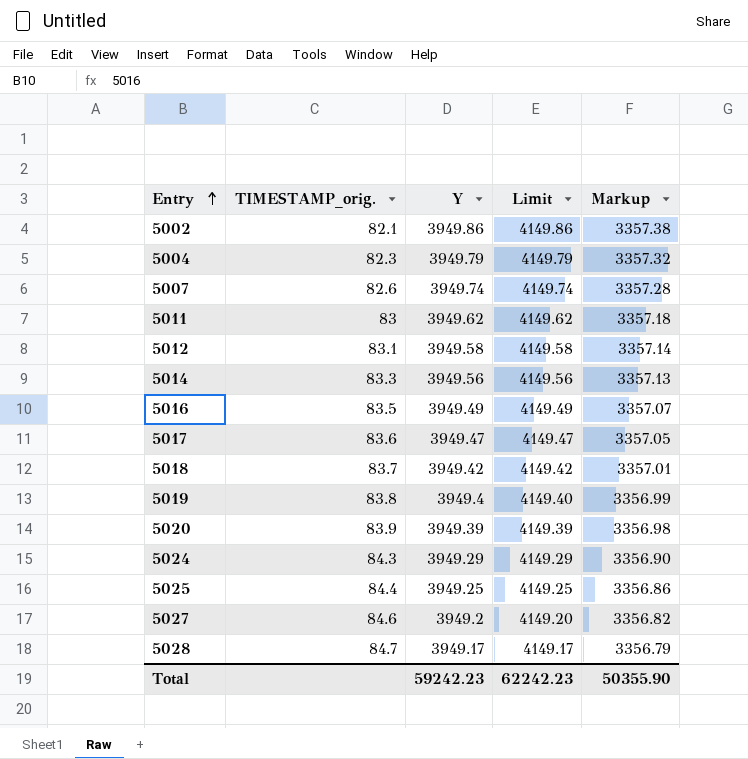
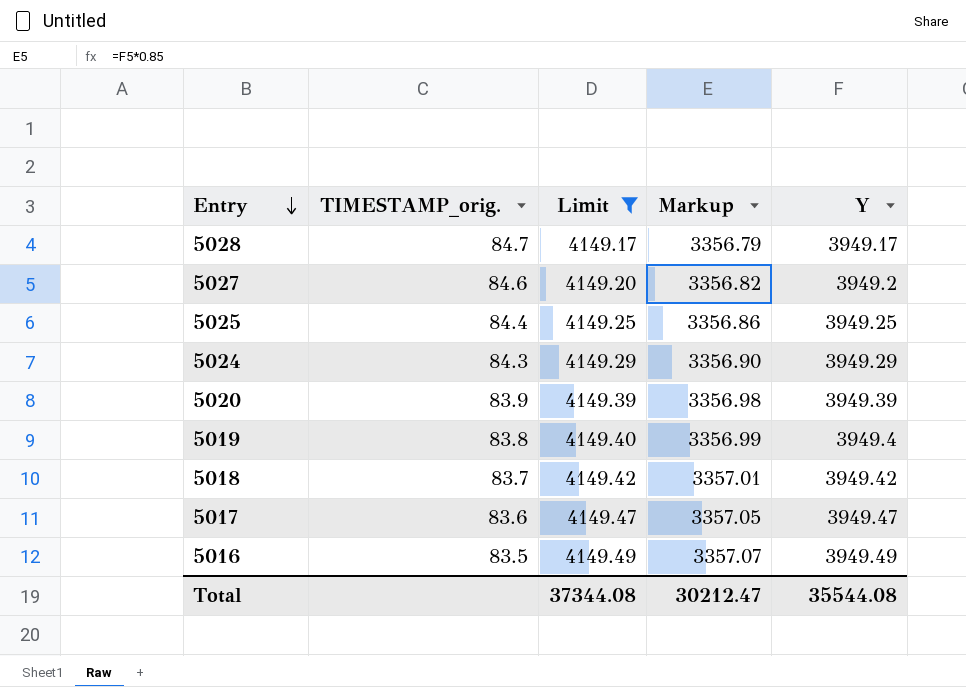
filter: none -> Limit <= 4149.49
row order: Entry ascending -> Entry descending
column Y | position: 3 -> 5
Total | Limit: 62242.23 -> 37344.08
Total | Markup: 50355.90 -> 30212.47
Total | Y: 59242.23 -> 35544.08

